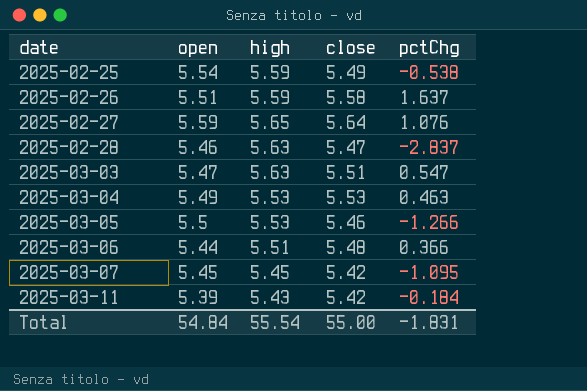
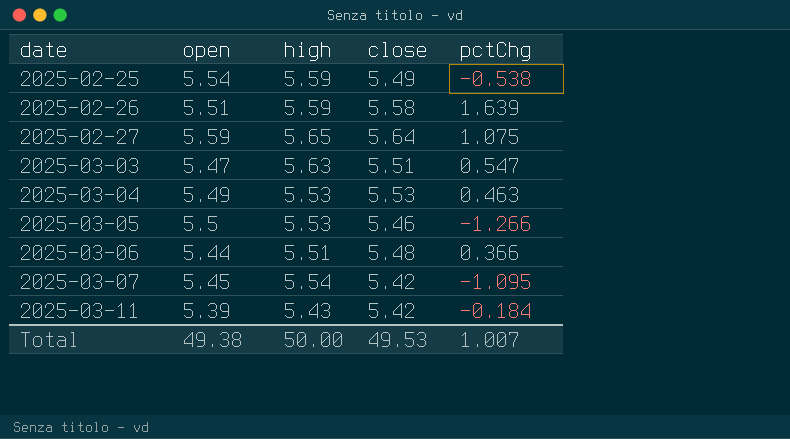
row 2025-02-28: 5.46 | 5.63 | 5.47 | -2.837 -> none
2025-02-26 | pctChg: 1.637 -> 1.639
2025-02-27 | pctChg: 1.076 -> 1.075
2025-03-07 | high: 5.45 -> 5.54
Total | open: 54.84 -> 49.38
Total | high: 55.54 -> 50.00
Total | close: 55.00 -> 49.53
Total | pctChg: -1.831 -> 1.007

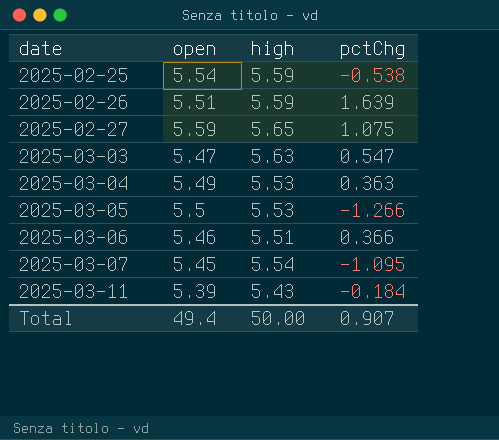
column close | position: 4 -> none
2025-03-04 | pctChg: 0.463 -> 0.363
2025-03-06 | open: 5.44 -> 5.46
Total | open: 49.38 -> 49.4
Total | pctChg: 1.007 -> 0.907

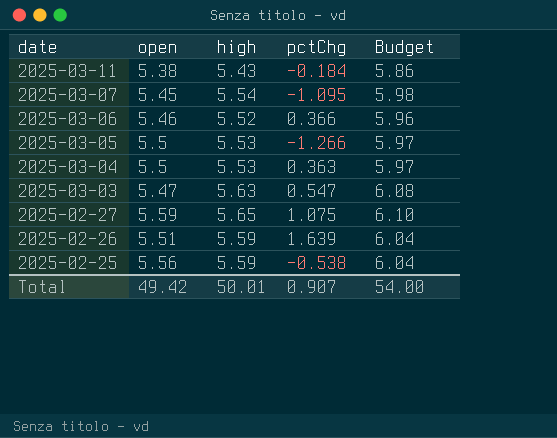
row order: date ascending -> date descending
column Budget | formula: none -> [high] * 1.08
2025-03-11 | open: 5.39 -> 5.38
2025-03-06 | high: 5.51 -> 5.52
2025-03-04 | open: 5.49 -> 5.5
2025-02-25 | open: 5.54 -> 5.56
Total | open: 49.4 -> 49.42
Total | high: 50.00 -> 50.01

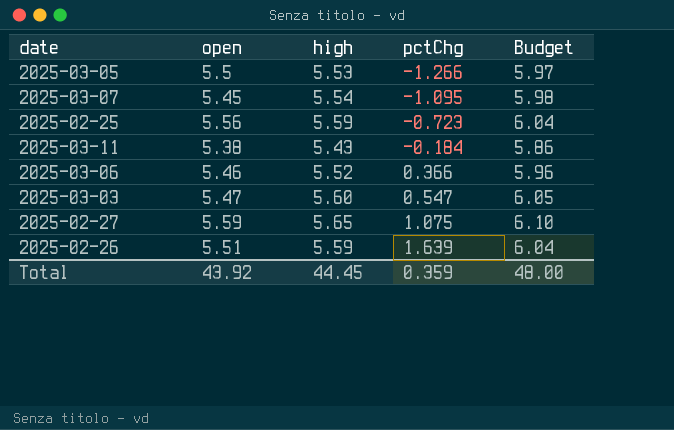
row order: date descending -> pctChg ascending
row 2025-03-04: 5.5 | 5.53 | 0.363 | 5.97 -> none
2025-02-25 | pctChg: -0.538 -> -0.723
2025-03-03 | high: 5.63 -> 5.60
2025-03-03 | Budget: 6.08 -> 6.05
Total | open: 49.42 -> 43.92
Total | high: 50.01 -> 44.45
Total | pctChg: 0.907 -> 0.359
Total | Budget: 54.00 -> 48.00

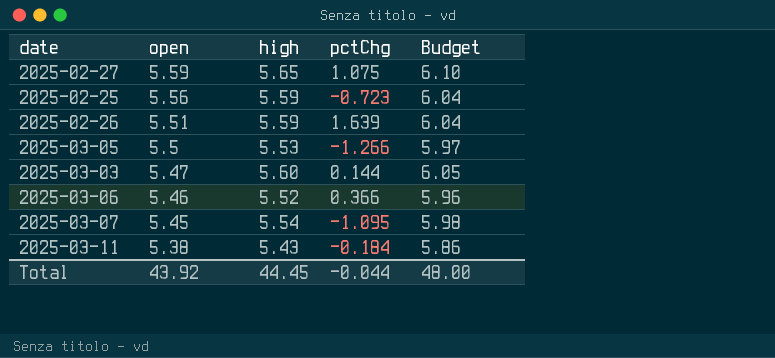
row order: pctChg ascending -> open descending
2025-03-03 | pctChg: 0.547 -> 0.144
Total | pctChg: 0.359 -> -0.044

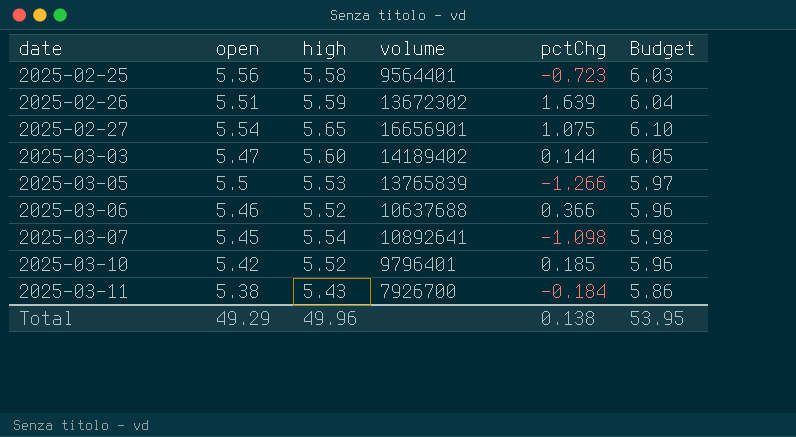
row order: open descending -> date ascending
column volume | position: none -> 4
2025-02-25 | high: 5.59 -> 5.58
2025-02-25 | Budget: 6.04 -> 6.03
2025-02-27 | open: 5.59 -> 5.54
2025-03-07 | pctChg: -1.095 -> -1.098
row 2025-03-10: none -> 5.42 | 5.52 | 9796401 | 0.185 | 5.96
Total | open: 43.92 -> 49.29
Total | high: 44.45 -> 49.96
Total | pctChg: -0.044 -> 0.138
Total | Budget: 48.00 -> 53.95

